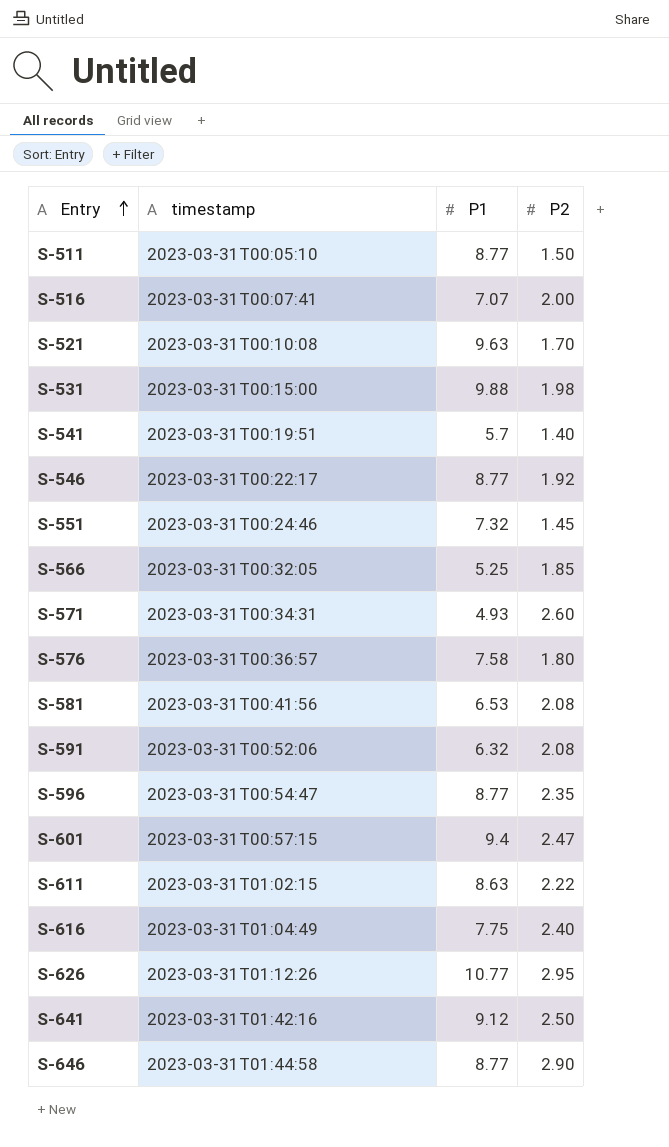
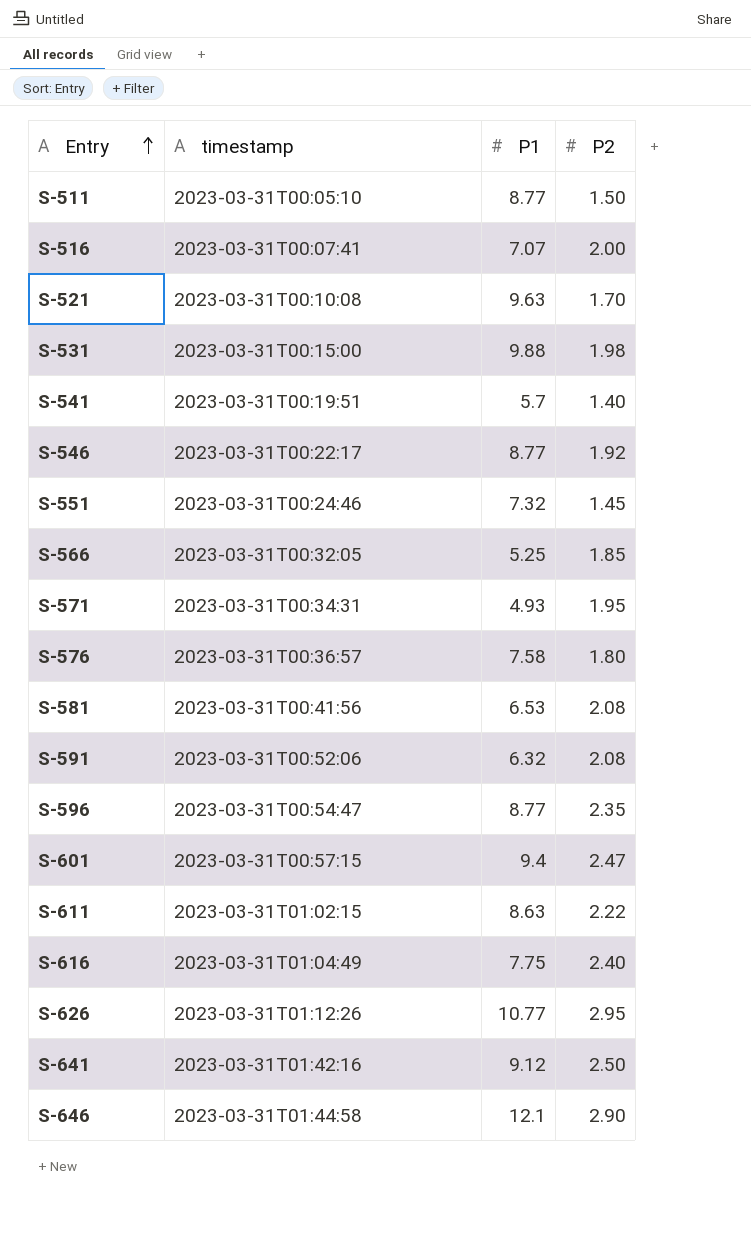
S-571 | P2: 2.60 -> 1.95
S-646 | P1: 8.77 -> 12.1

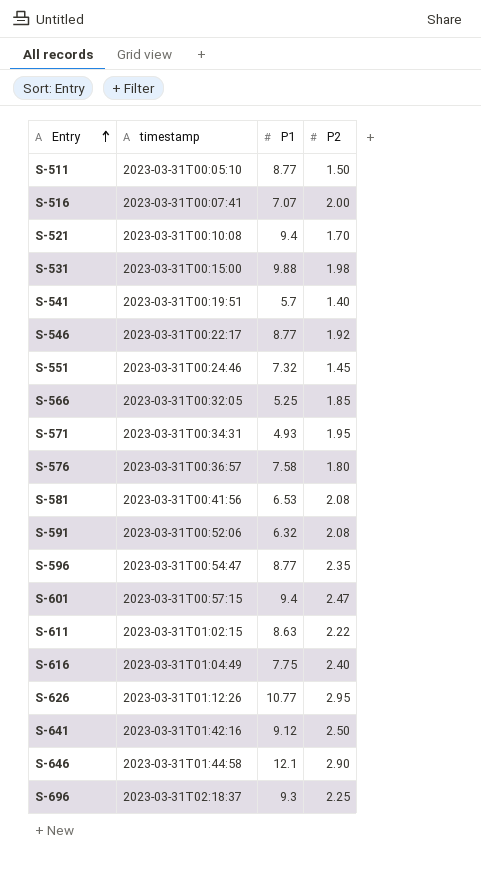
S-521 | P1: 9.63 -> 9.4
row S-696: none -> 2023-03-31T02:18:37 | 9.3 | 2.25

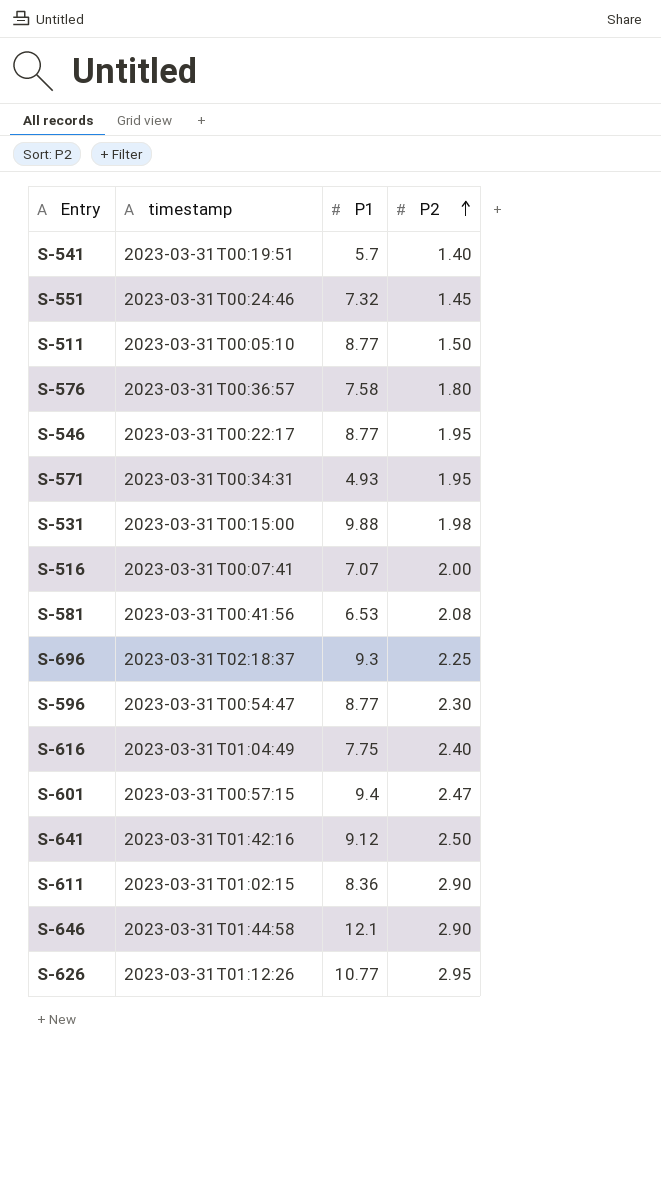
row order: Entry ascending -> P2 ascending
row S-521: 2023-03-31T00:10:08 | 9.4 | 1.70 -> none
row S-566: 2023-03-31T00:32:05 | 5.25 | 1.85 -> none
row S-591: 2023-03-31T00:52:06 | 6.32 | 2.08 -> none
S-546 | P2: 1.92 -> 1.95
S-596 | P2: 2.35 -> 2.30
S-611 | P1: 8.63 -> 8.36
S-611 | P2: 2.22 -> 2.90

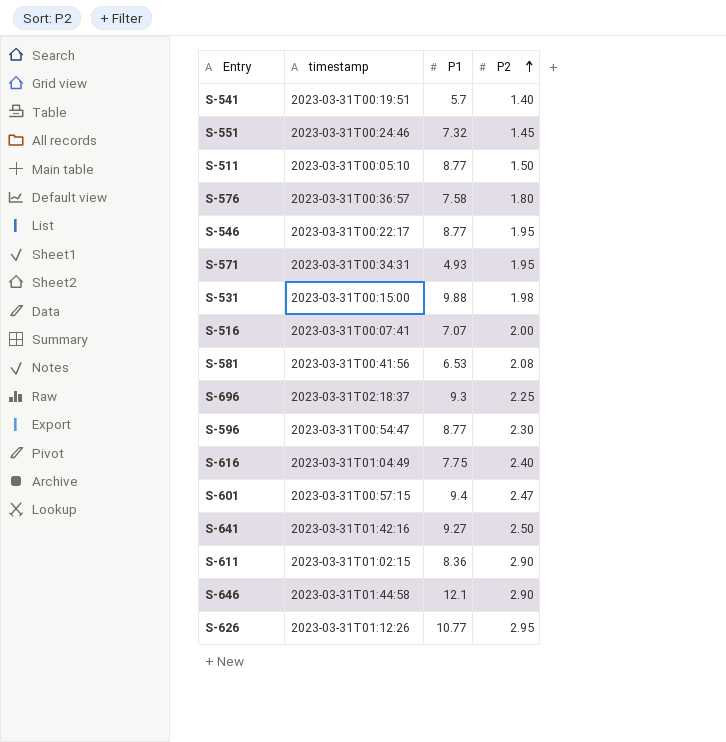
S-641 | P1: 9.12 -> 9.27

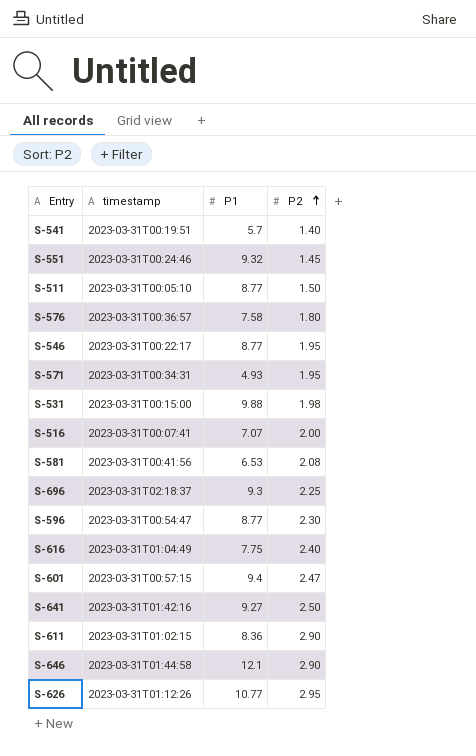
S-551 | P1: 7.32 -> 9.32

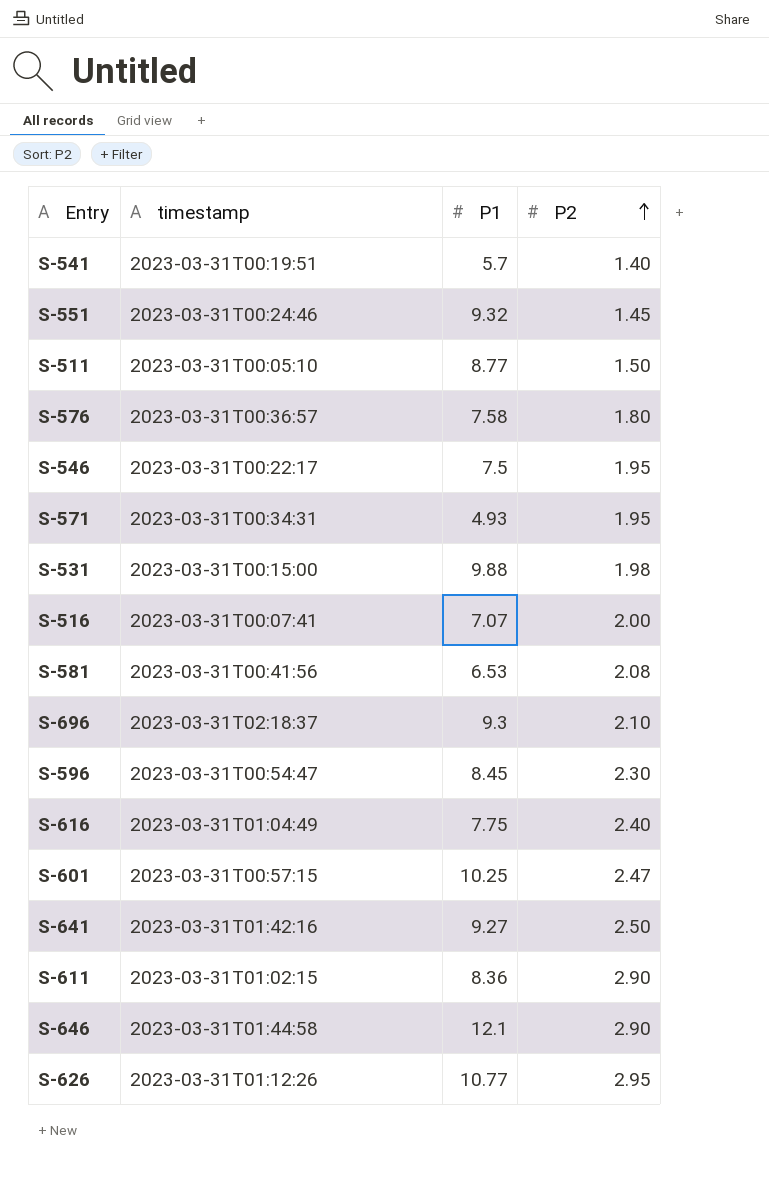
S-546 | P1: 8.77 -> 7.5
S-696 | P2: 2.25 -> 2.10
S-596 | P1: 8.77 -> 8.45
S-601 | P1: 9.4 -> 10.25

